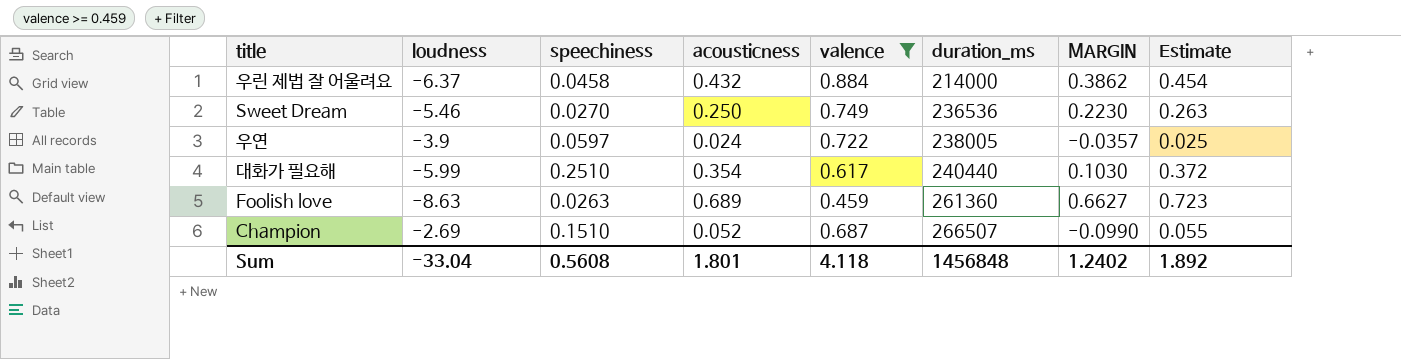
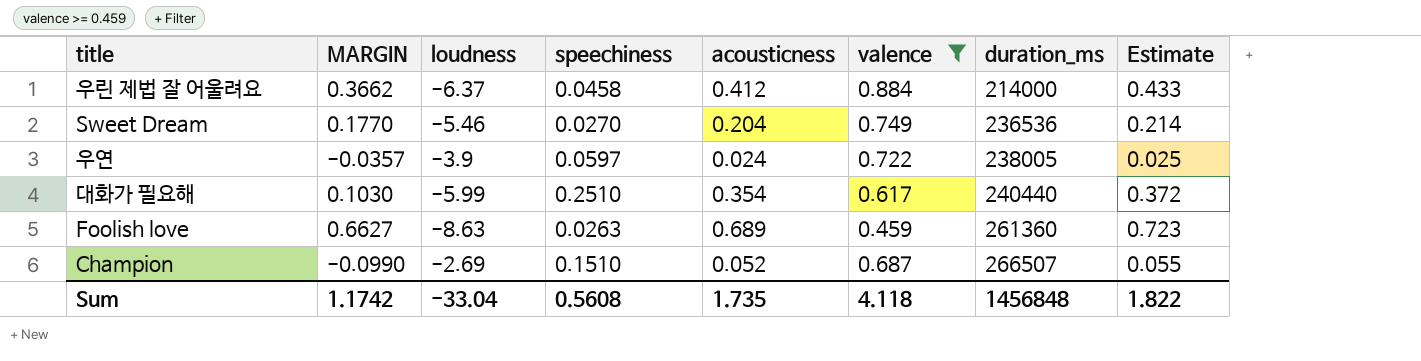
column MARGIN | position: 7 -> 2
우린 제법 잘 어울려요 | MARGIN: 0.3862 -> 0.3662
우린 제법 잘 어울려요 | acousticness: 0.432 -> 0.412
우린 제법 잘 어울려요 | Estimate: 0.454 -> 0.433
Sweet Dream | MARGIN: 0.2230 -> 0.1770
Sweet Dream | acousticness: 0.250 -> 0.204
Sweet Dream | Estimate: 0.263 -> 0.214
Sum | MARGIN: 1.2402 -> 1.1742
Sum | acousticness: 1.801 -> 1.735
Sum | Estimate: 1.892 -> 1.822

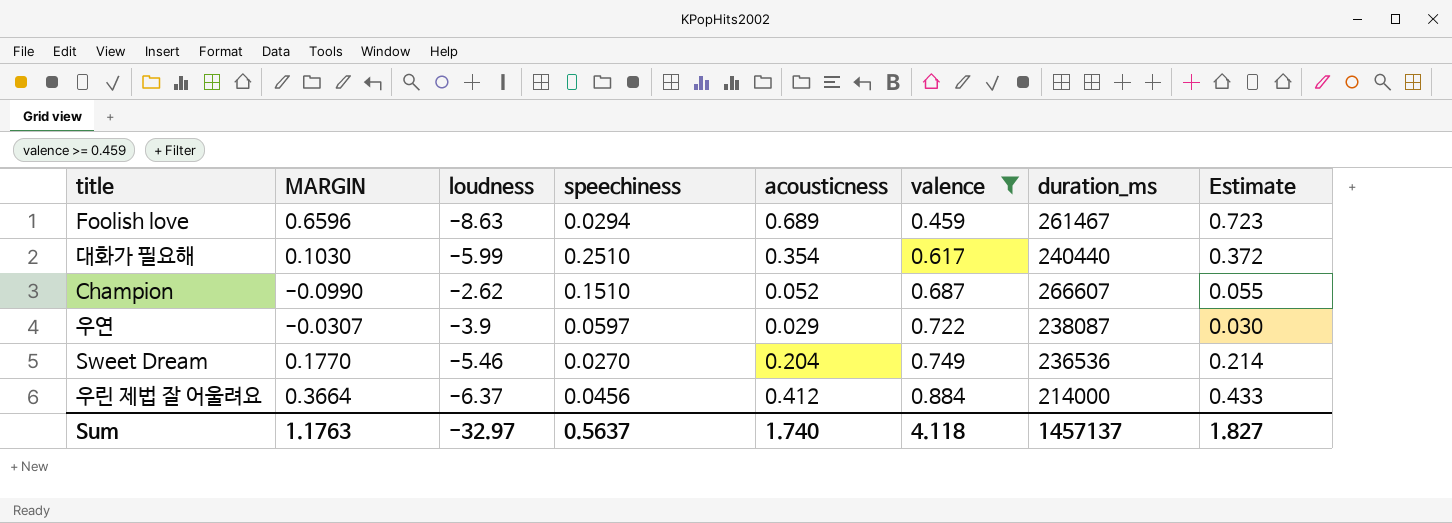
row order: duration_ms ascending -> valence ascending
Foolish love | MARGIN: 0.6627 -> 0.6596
Foolish love | speechiness: 0.0263 -> 0.0294
Foolish love | duration_ms: 261360 -> 261467
Champion | loudness: -2.69 -> -2.62
Champion | duration_ms: 266507 -> 266607
우연 | MARGIN: -0.0357 -> -0.0307
우연 | acousticness: 0.024 -> 0.029
우연 | duration_ms: 238005 -> 238087
우연 | Estimate: 0.025 -> 0.030
우린 제법 잘 어울려요 | MARGIN: 0.3662 -> 0.3664
우린 제법 잘 어울려요 | speechiness: 0.0458 -> 0.0456
Sum | MARGIN: 1.1742 -> 1.1763
Sum | loudness: -33.04 -> -32.97
Sum | speechiness: 0.5608 -> 0.5637
Sum | acousticness: 1.735 -> 1.740
Sum | duration_ms: 1456848 -> 1457137
Sum | Estimate: 1.822 -> 1.827

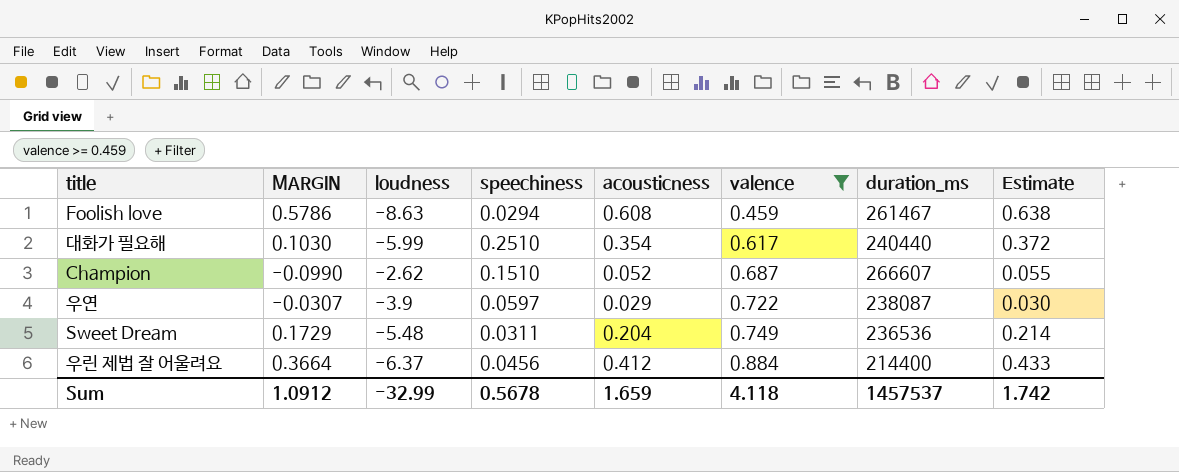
Foolish love | MARGIN: 0.6596 -> 0.5786
Foolish love | acousticness: 0.689 -> 0.608
Foolish love | Estimate: 0.723 -> 0.638
Sweet Dream | MARGIN: 0.1770 -> 0.1729
Sweet Dream | loudness: -5.46 -> -5.48
Sweet Dream | speechiness: 0.0270 -> 0.0311
우린 제법 잘 어울려요 | duration_ms: 214000 -> 214400
Sum | MARGIN: 1.1763 -> 1.0912
Sum | loudness: -32.97 -> -32.99
Sum | speechiness: 0.5637 -> 0.5678
Sum | acousticness: 1.740 -> 1.659
Sum | duration_ms: 1457137 -> 1457537
Sum | Estimate: 1.827 -> 1.742

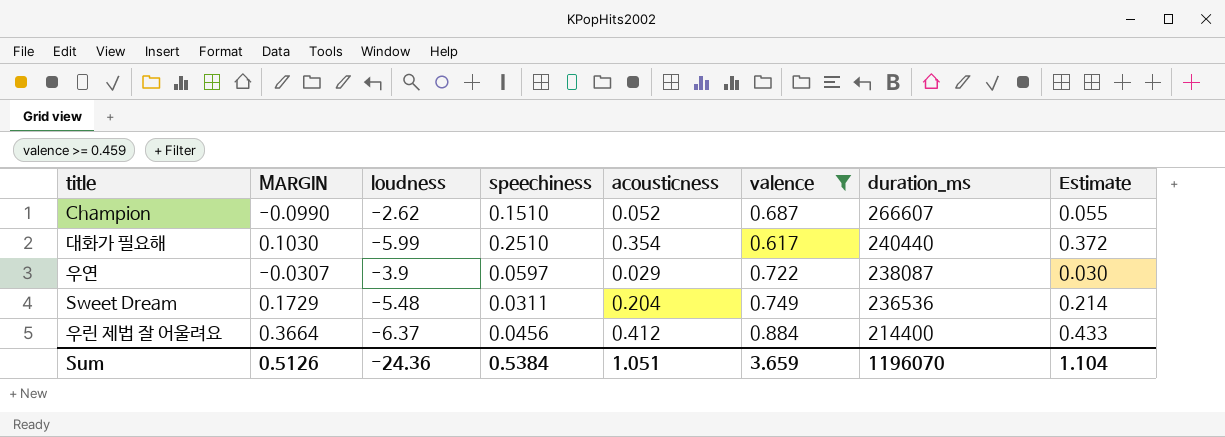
row order: valence ascending -> duration_ms descending
row Foolish love: 0.5786 | -8.63 | 0.0294 | 0.608 | 0.459 | 261467 | 0.638 -> none
Sum | MARGIN: 1.0912 -> 0.5126
Sum | loudness: -32.99 -> -24.36
Sum | speechiness: 0.5678 -> 0.5384
Sum | acousticness: 1.659 -> 1.051
Sum | valence: 4.118 -> 3.659
Sum | duration_ms: 1457537 -> 1196070
Sum | Estimate: 1.742 -> 1.104

